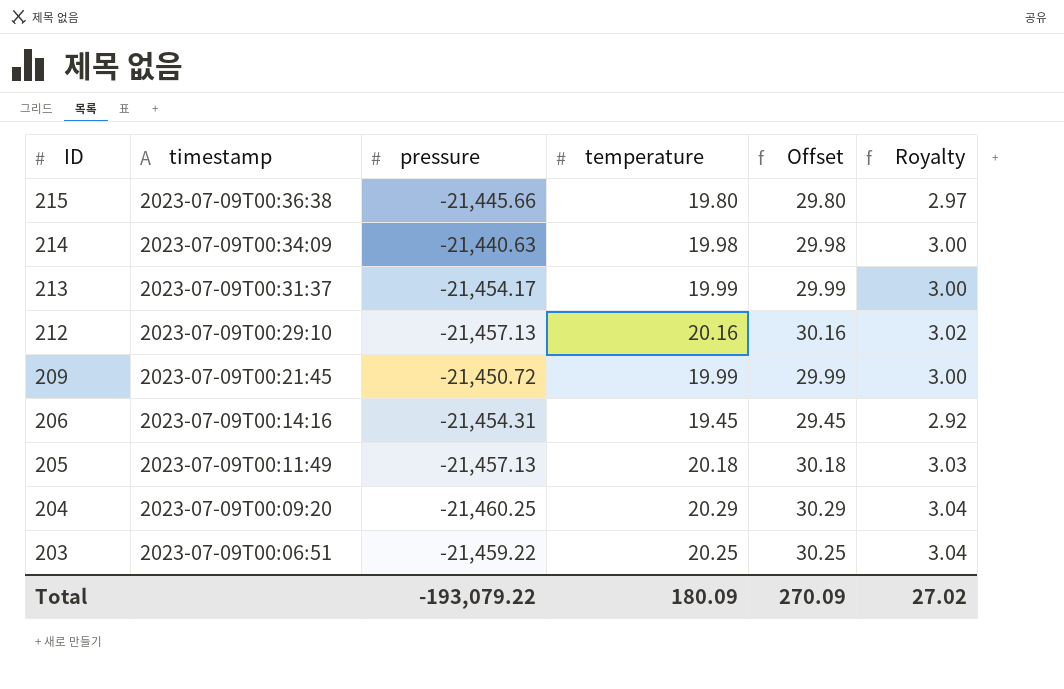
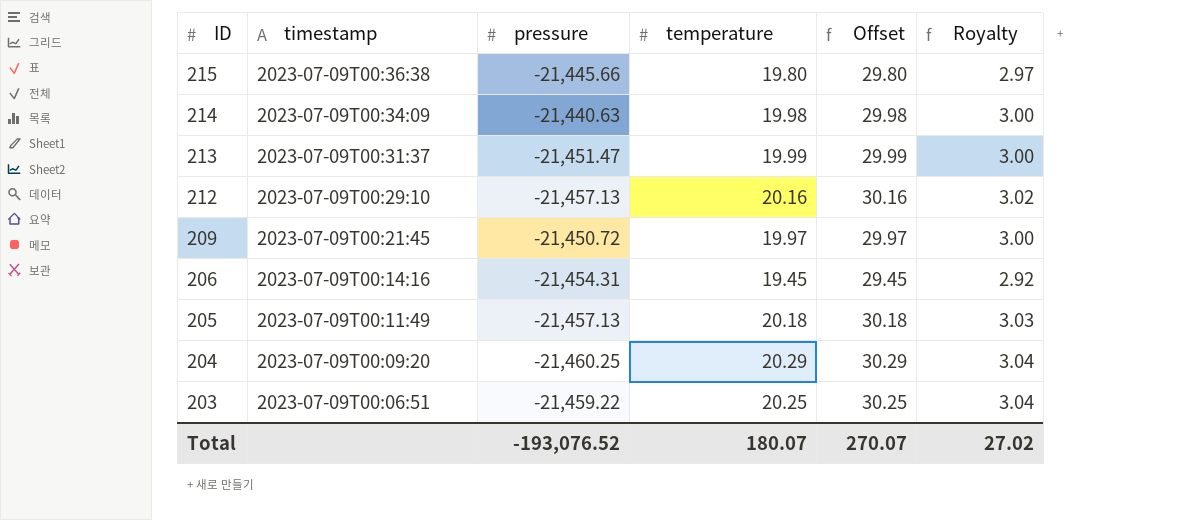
213 | pressure: -21,454.17 -> -21,451.47
209 | temperature: 19.99 -> 19.97
209 | Offset: 29.99 -> 29.97
Total | pressure: -193,079.22 -> -193,076.52
Total | temperature: 180.09 -> 180.07
Total | Offset: 270.09 -> 270.07

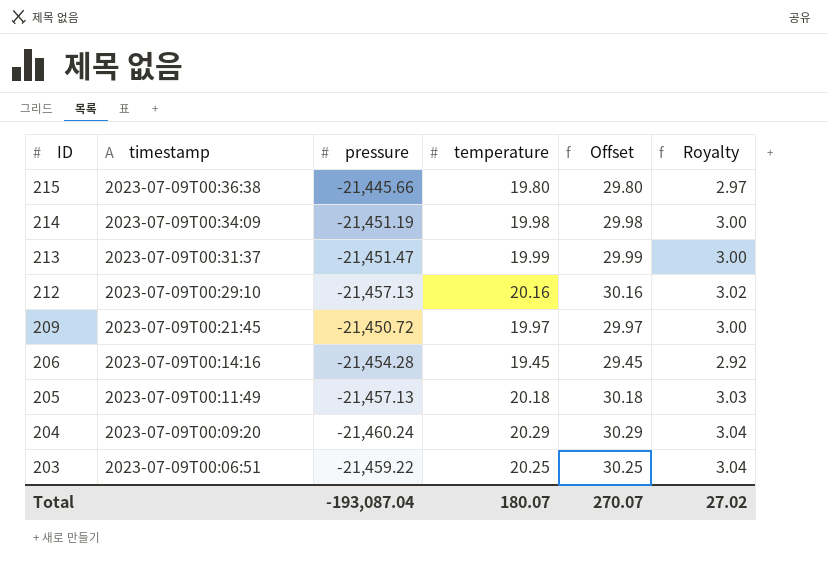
214 | pressure: -21,440.63 -> -21,451.19
206 | pressure: -21,454.31 -> -21,454.28
204 | pressure: -21,460.25 -> -21,460.24
Total | pressure: -193,076.52 -> -193,087.04

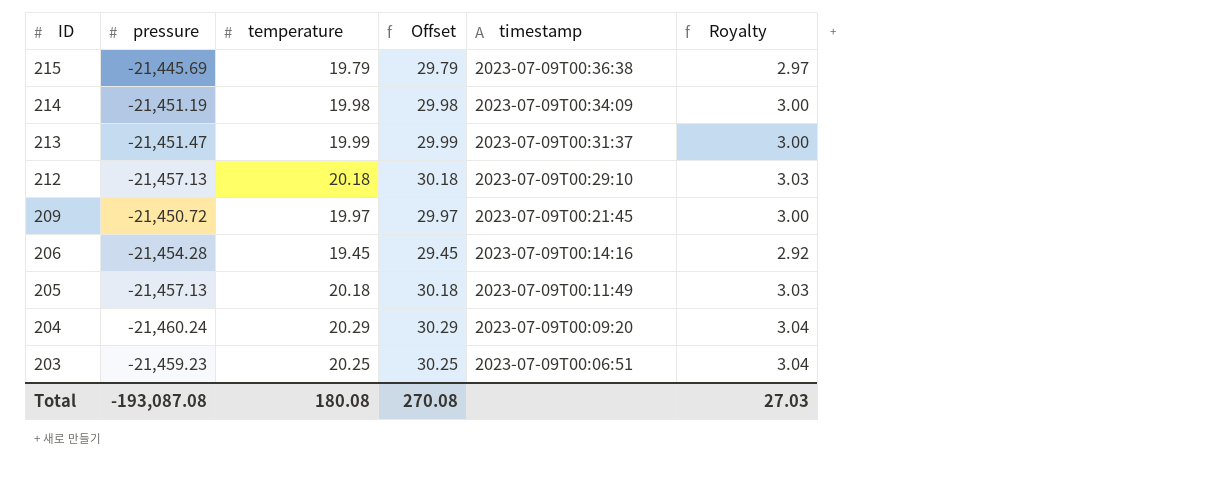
column timestamp | position: 2 -> 5
215 | pressure: -21,445.66 -> -21,445.69
215 | temperature: 19.80 -> 19.79
215 | Offset: 29.80 -> 29.79
212 | temperature: 20.16 -> 20.18
212 | Offset: 30.16 -> 30.18
212 | Royalty: 3.02 -> 3.03
203 | pressure: -21,459.22 -> -21,459.23
Total | pressure: -193,087.04 -> -193,087.08
Total | temperature: 180.07 -> 180.08
Total | Offset: 270.07 -> 270.08
Total | Royalty: 27.02 -> 27.03

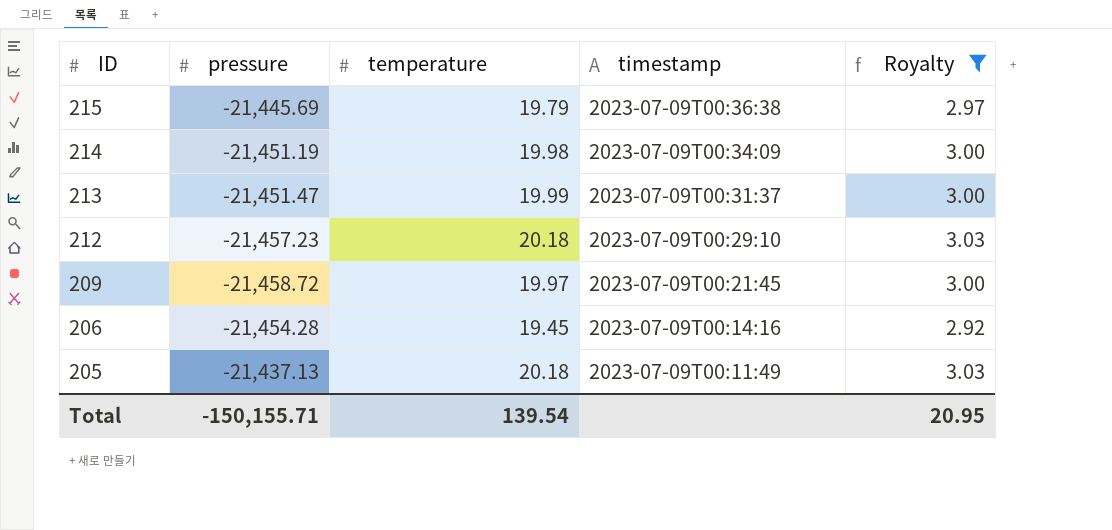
filter: none -> Royalty != 3.04
column Offset | formula: [temperature] + 10 -> none
212 | pressure: -21,457.13 -> -21,457.23
209 | pressure: -21,450.72 -> -21,458.72
205 | pressure: -21,457.13 -> -21,437.13
Total | pressure: -193,087.08 -> -150,155.71
Total | temperature: 180.08 -> 139.54
Total | Royalty: 27.03 -> 20.95

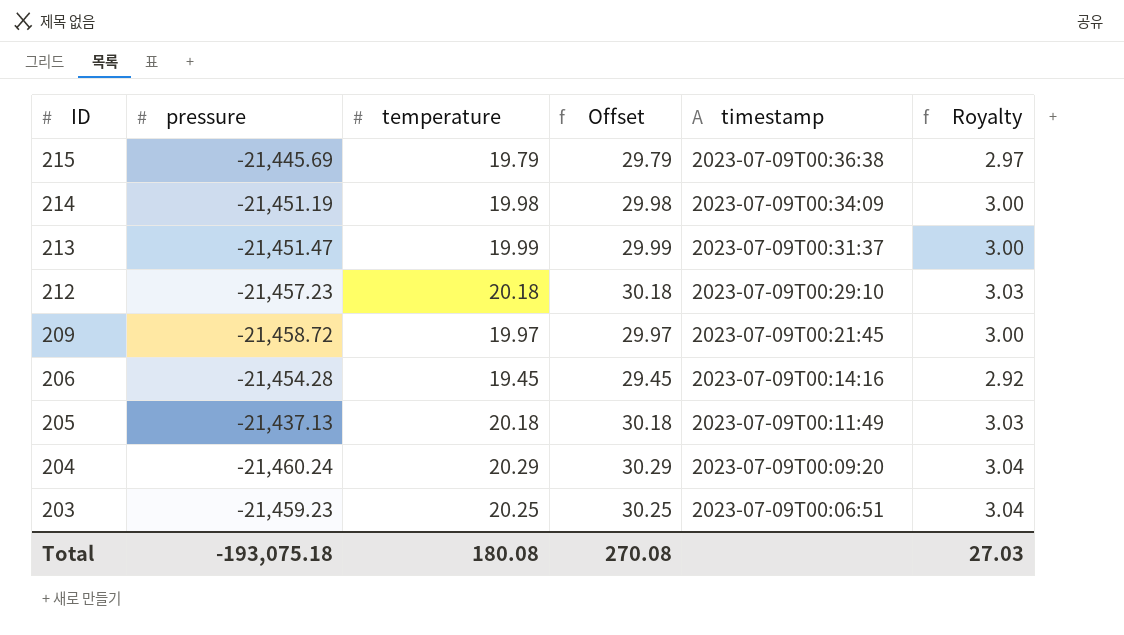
filter: Royalty != 3.04 -> none
column Offset | formula: none -> [temperature] + 10
Total | pressure: -150,155.71 -> -193,075.18
Total | temperature: 139.54 -> 180.08
Total | Royalty: 20.95 -> 27.03

